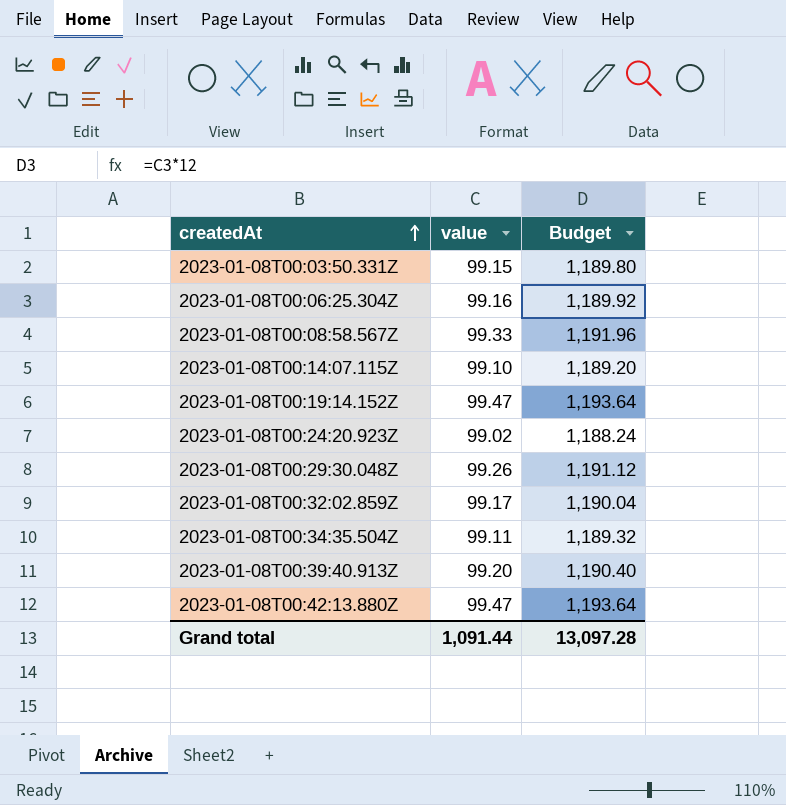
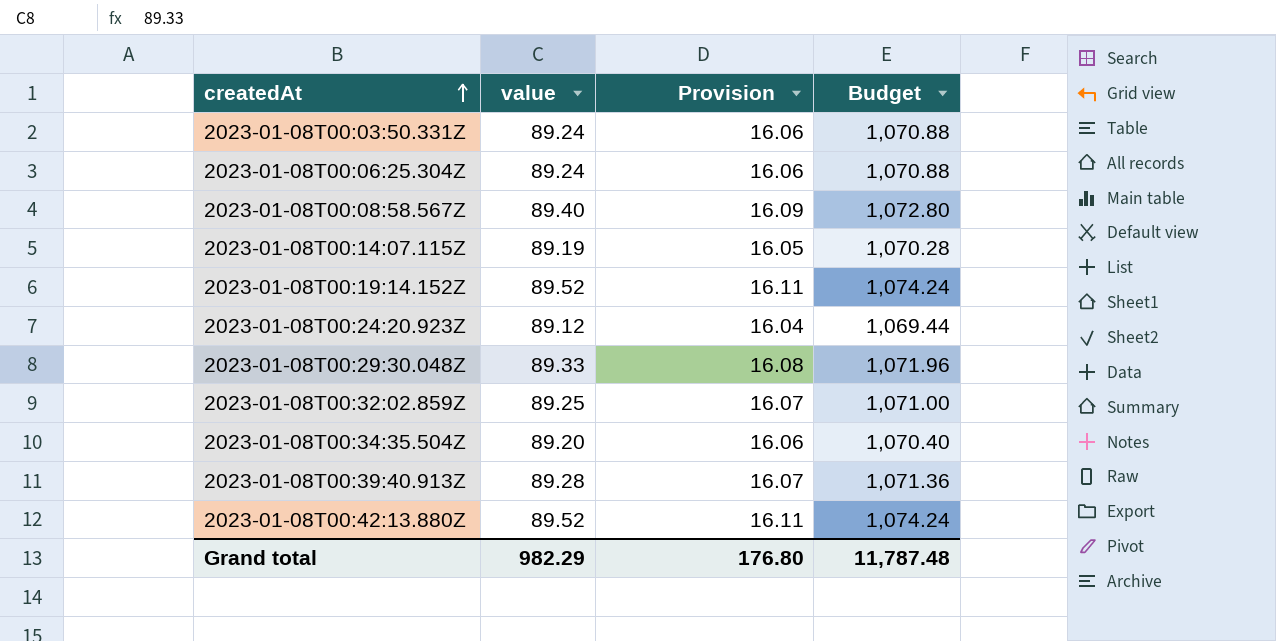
column Provision | formula: none -> [value] * 0.18
2023-01-08T00:03:50.331Z | value: 99.15 -> 89.24
2023-01-08T00:03:50.331Z | Budget: 1,189.80 -> 1,070.88
2023-01-08T00:06:25.304Z | value: 99.16 -> 89.24
2023-01-08T00:06:25.304Z | Budget: 1,189.92 -> 1,070.88
2023-01-08T00:08:58.567Z | value: 99.33 -> 89.40
2023-01-08T00:08:58.567Z | Budget: 1,191.96 -> 1,072.80
2023-01-08T00:14:07.115Z | value: 99.10 -> 89.19
2023-01-08T00:14:07.115Z | Budget: 1,189.20 -> 1,070.28
2023-01-08T00:19:14.152Z | value: 99.47 -> 89.52
2023-01-08T00:19:14.152Z | Budget: 1,193.64 -> 1,074.24
2023-01-08T00:24:20.923Z | value: 99.02 -> 89.12
2023-01-08T00:24:20.923Z | Budget: 1,188.24 -> 1,069.44
2023-01-08T00:29:30.048Z | value: 99.26 -> 89.33
2023-01-08T00:29:30.048Z | Budget: 1,191.12 -> 1,071.96
2023-01-08T00:32:02.859Z | value: 99.17 -> 89.25
2023-01-08T00:32:02.859Z | Budget: 1,190.04 -> 1,071.00
2023-01-08T00:34:35.504Z | value: 99.11 -> 89.20
2023-01-08T00:34:35.504Z | Budget: 1,189.32 -> 1,070.40
2023-01-08T00:39:40.913Z | value: 99.20 -> 89.28
2023-01-08T00:39:40.913Z | Budget: 1,190.40 -> 1,071.36
2023-01-08T00:42:13.880Z | value: 99.47 -> 89.52
2023-01-08T00:42:13.880Z | Budget: 1,193.64 -> 1,074.24
Grand total | value: 1,091.44 -> 982.29
Grand total | Budget: 13,097.28 -> 11,787.48

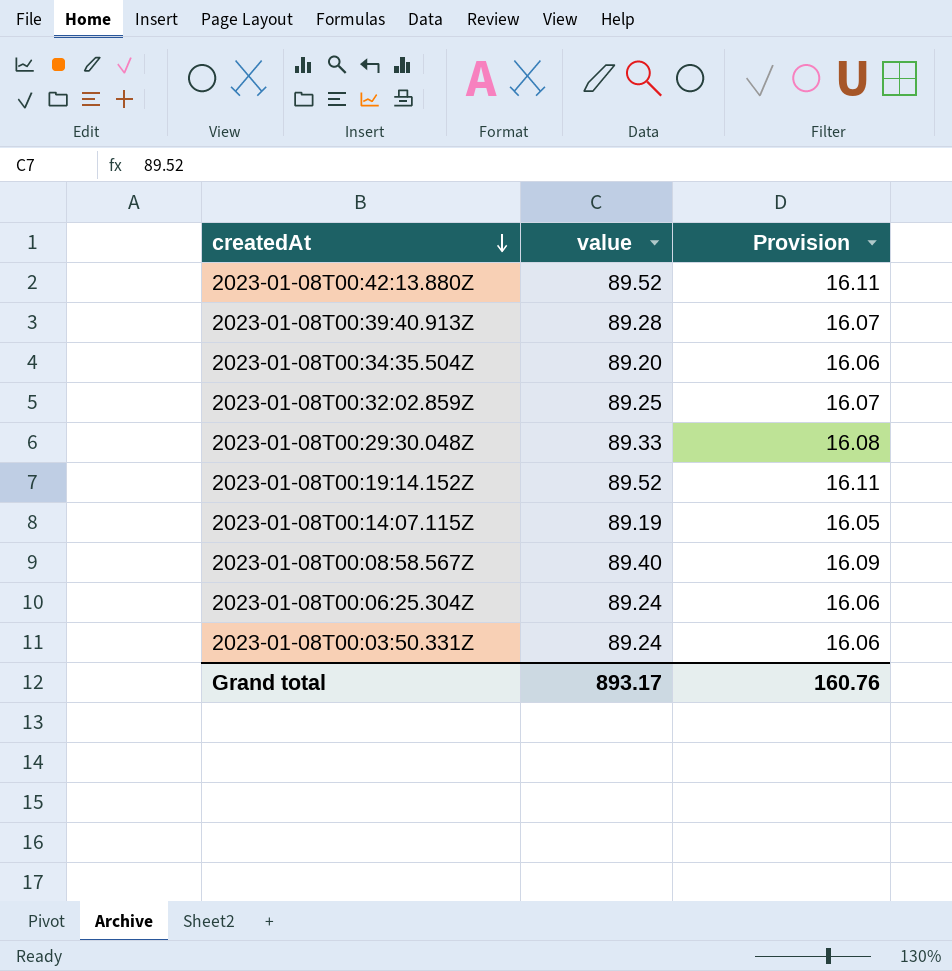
row order: createdAt ascending -> createdAt descending
column Budget | formula: [value] * 12 -> none
row 2023-01-08T00:24:20.923Z: 89.12 | 16.04 | 1,069.44 -> none
Grand total | value: 982.29 -> 893.17
Grand total | Provision: 176.80 -> 160.76

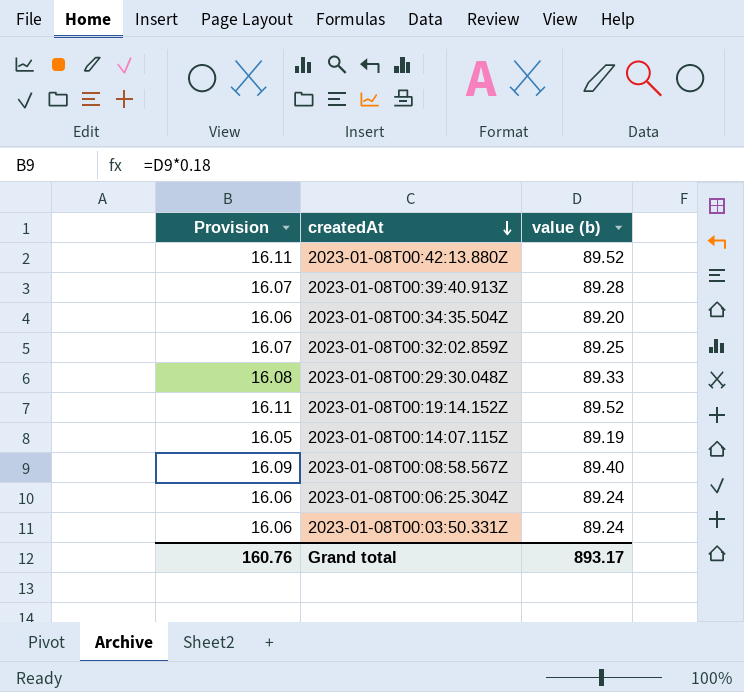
column Provision | position: 3 -> 1
column name: value -> value (b)

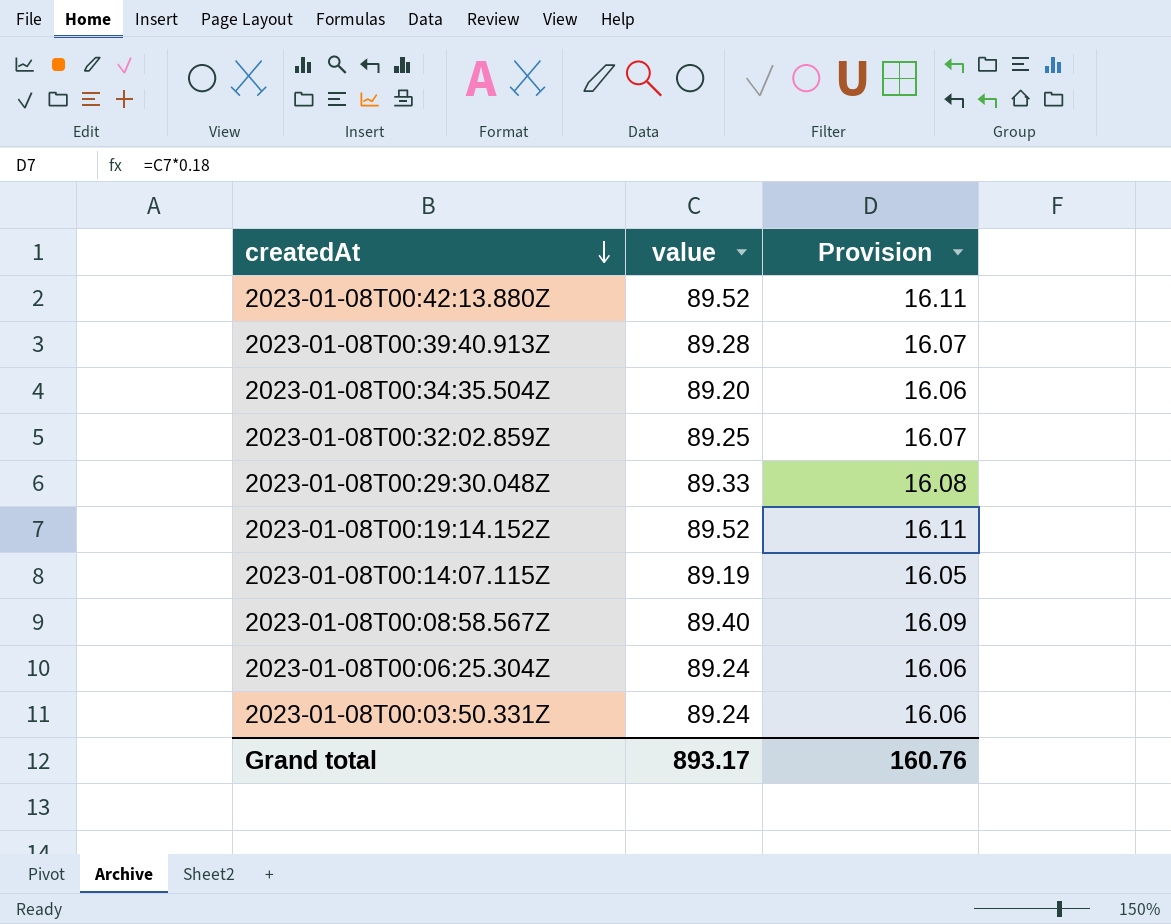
column name: value (b) -> value
column Provision | position: 1 -> 3

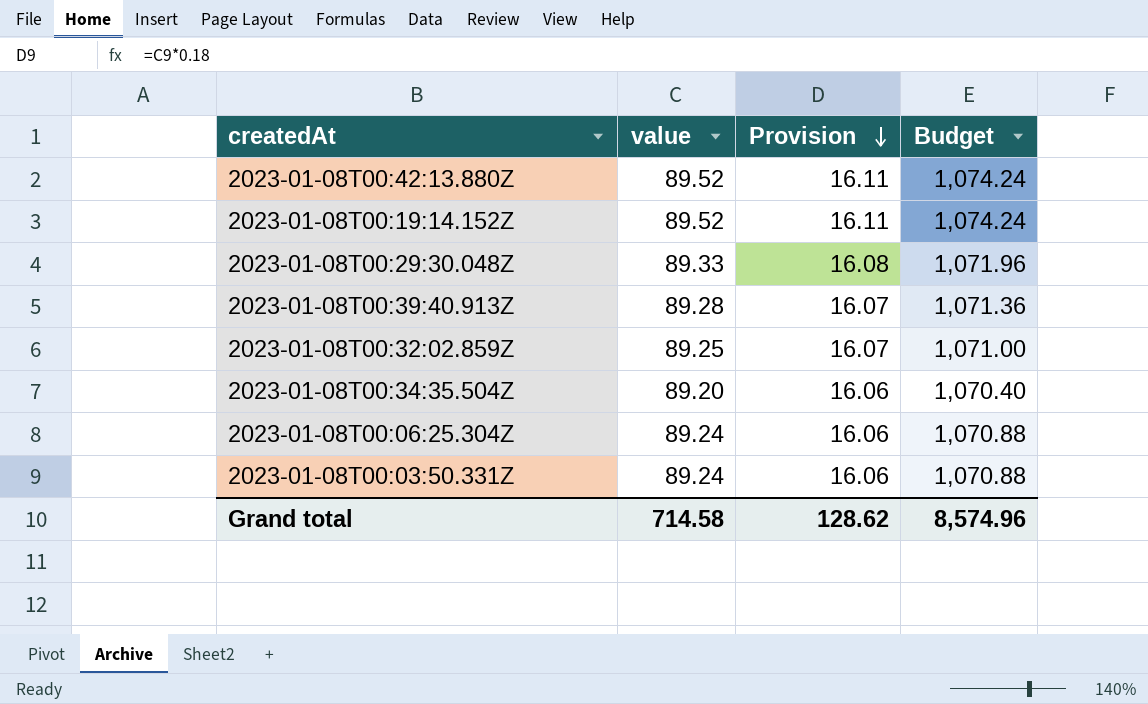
row order: createdAt descending -> Provision descending
column Budget | formula: none -> [value] * 12
row 2023-01-08T00:14:07.115Z: 89.19 | 16.05 -> none
row 2023-01-08T00:08:58.567Z: 89.40 | 16.09 -> none
Grand total | value: 893.17 -> 714.58
Grand total | Provision: 160.76 -> 128.62

